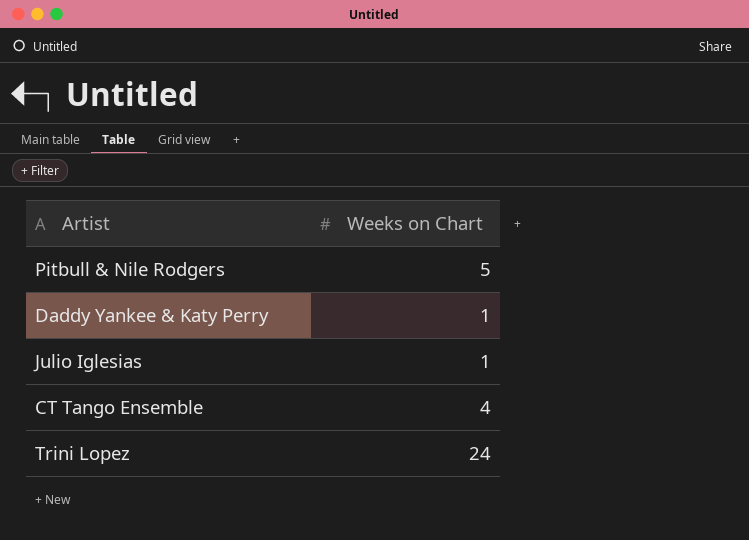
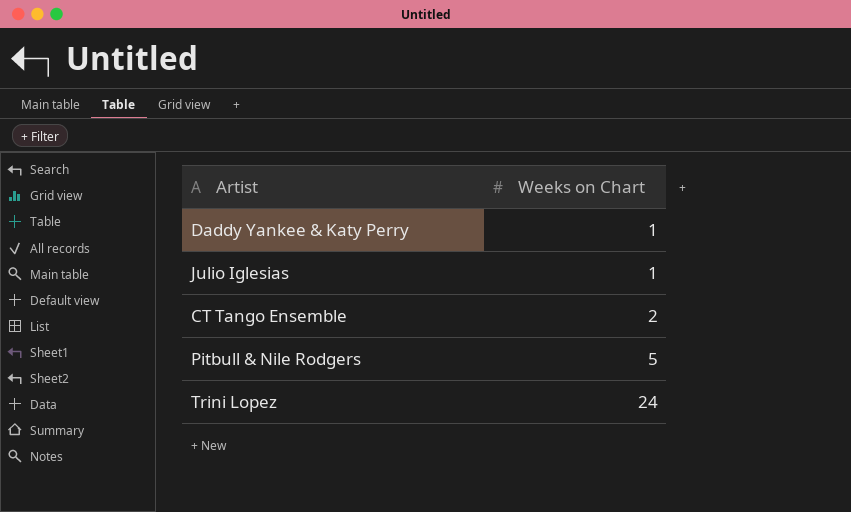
row order: none -> Weeks on Chart ascending
CT Tango Ensemble | Weeks on Chart: 4 -> 2

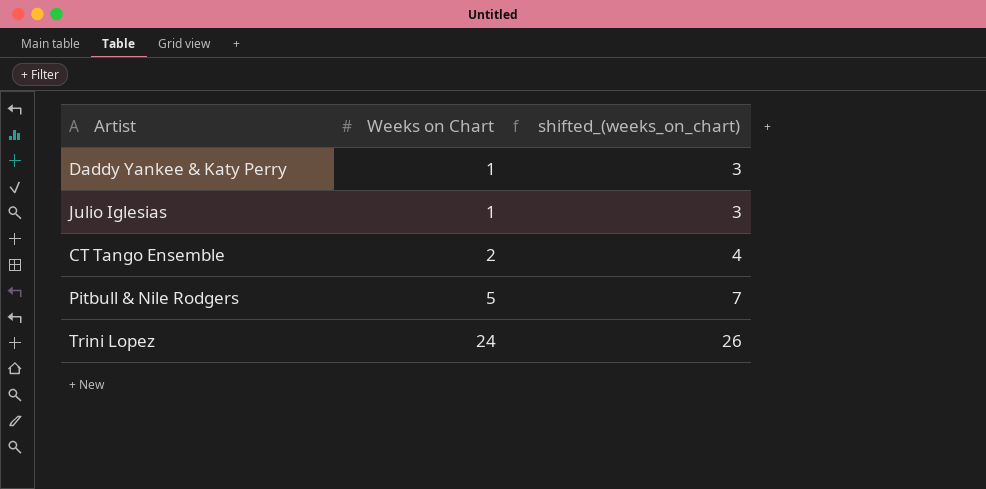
column shifted_(weeks_on_chart) | formula: none -> [Weeks on Chart] + 2

